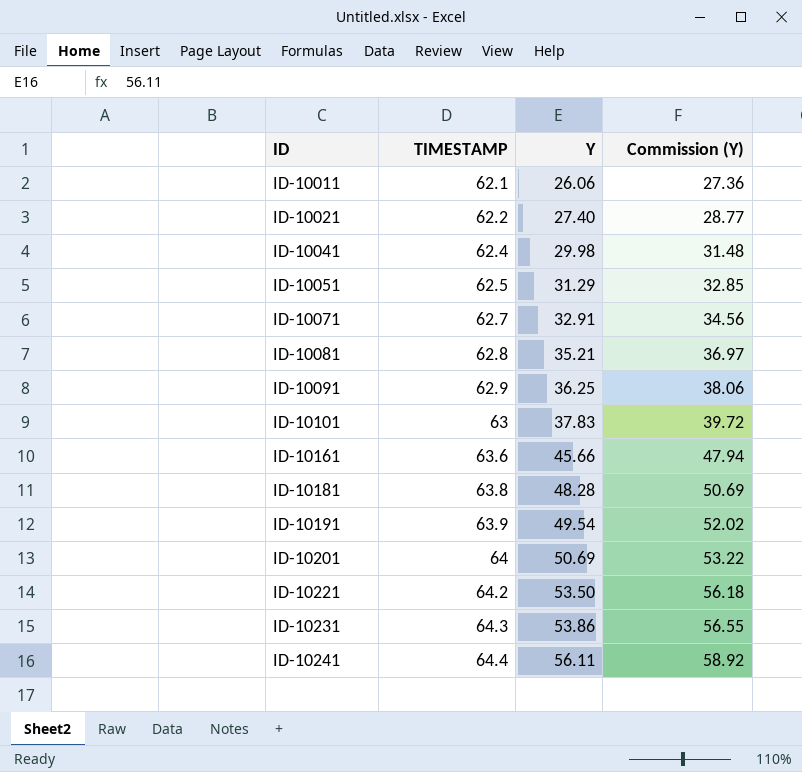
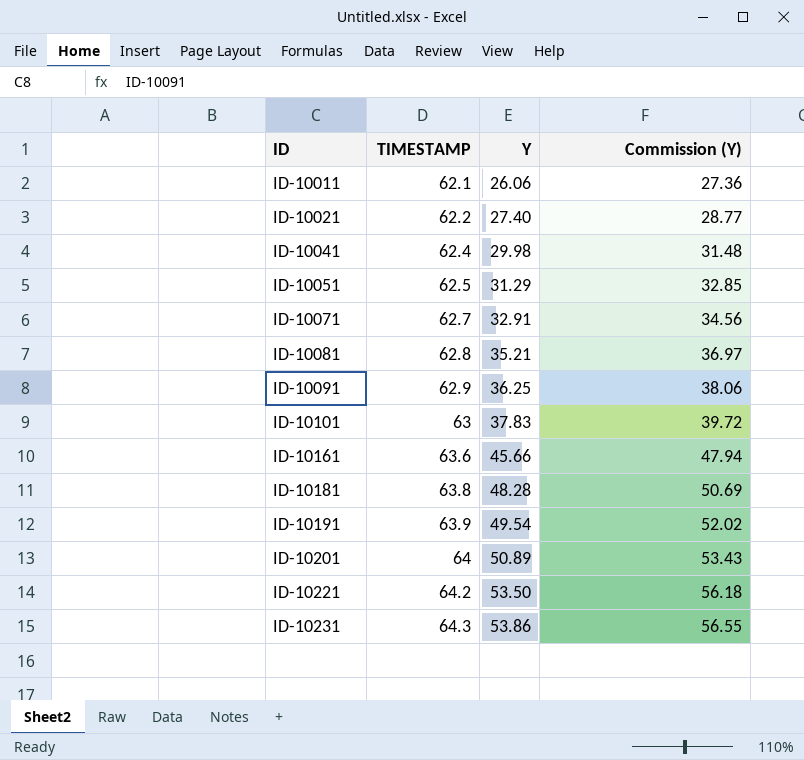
row ID-10241: 64.4 | 56.11 | 58.92 -> none
ID-10201 | Y: 50.69 -> 50.89
ID-10201 | Commission (Y): 53.22 -> 53.43

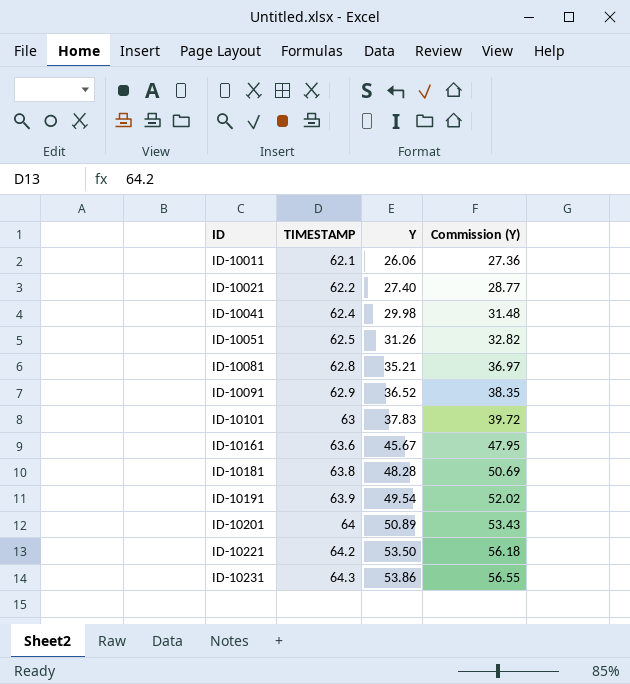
row ID-10071: 62.7 | 32.91 | 34.56 -> none
ID-10051 | Y: 31.29 -> 31.26
ID-10051 | Commission (Y): 32.85 -> 32.82
ID-10091 | Y: 36.25 -> 36.52
ID-10091 | Commission (Y): 38.06 -> 38.35
ID-10161 | Y: 45.66 -> 45.67
ID-10161 | Commission (Y): 47.94 -> 47.95

